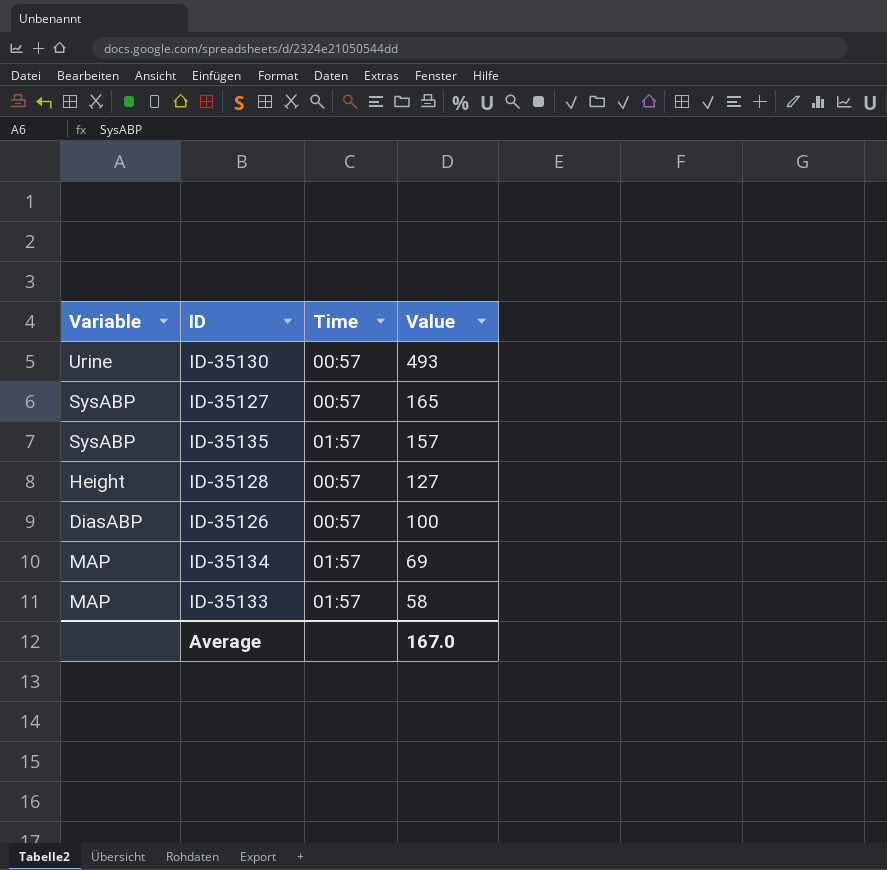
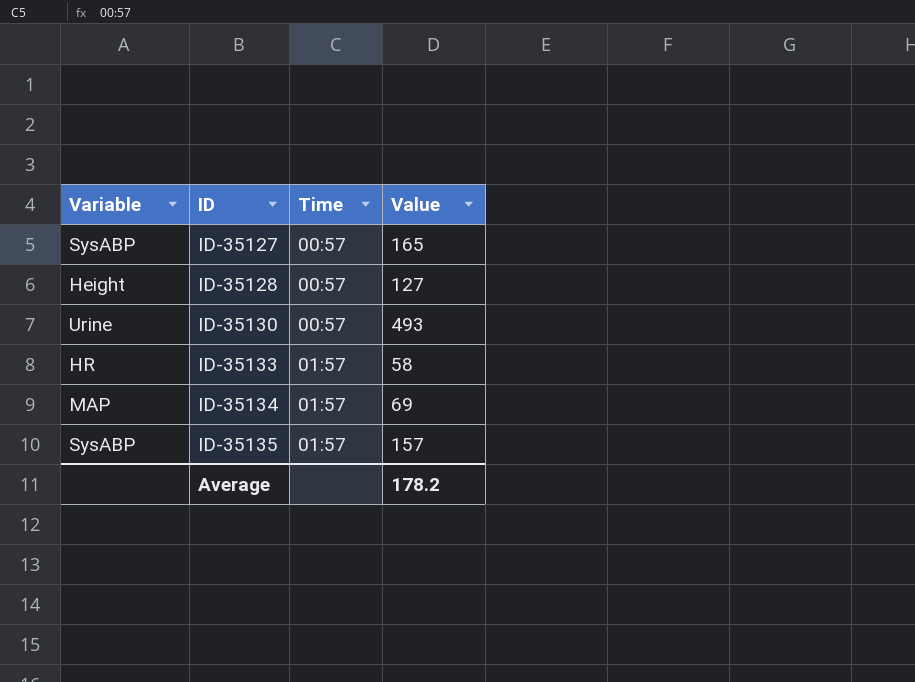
row order: Value descending -> ID ascending
row ID-35126: DiasABP | 00:57 | 100 -> none
ID-35133 | Variable: MAP -> HR
Average | Value: 167.0 -> 178.2

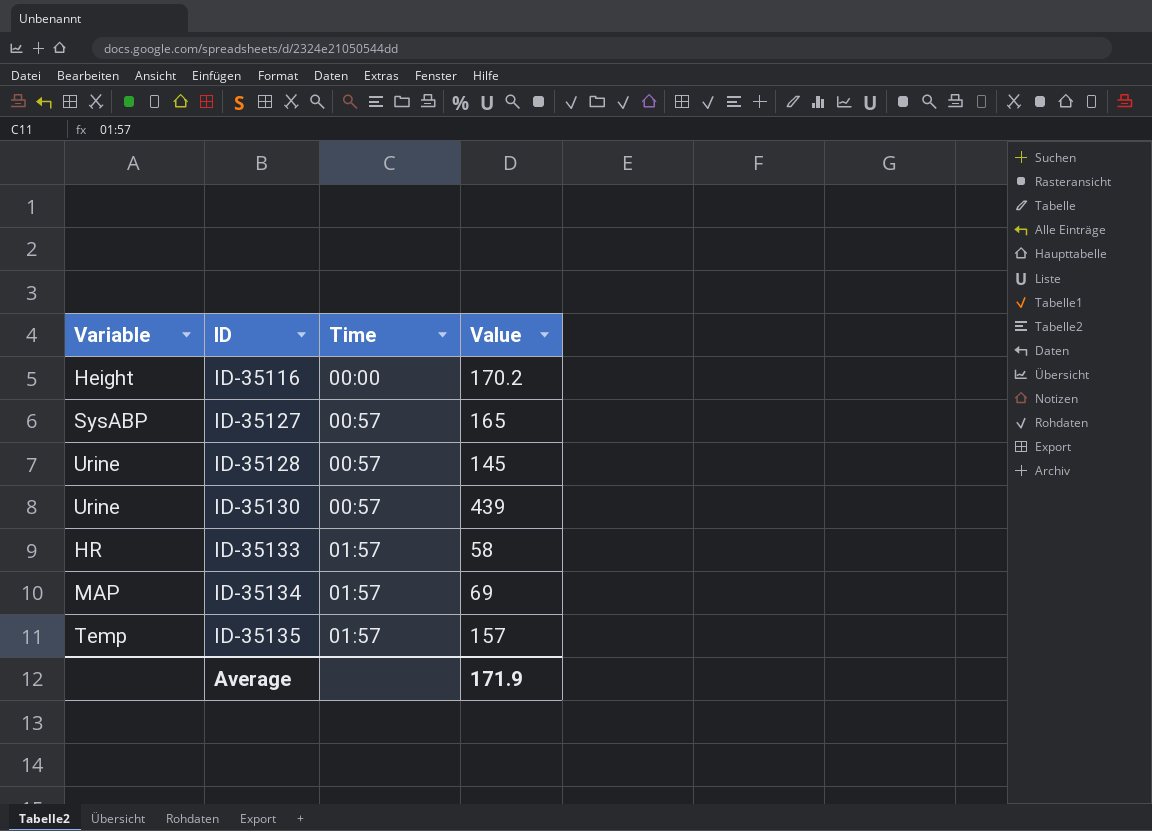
row ID-35116: none -> Height | 00:00 | 170.2
ID-35128 | Variable: Height -> Urine
ID-35128 | Value: 127 -> 145
ID-35130 | Value: 493 -> 439
ID-35135 | Variable: SysABP -> Temp
Average | Value: 178.2 -> 171.9

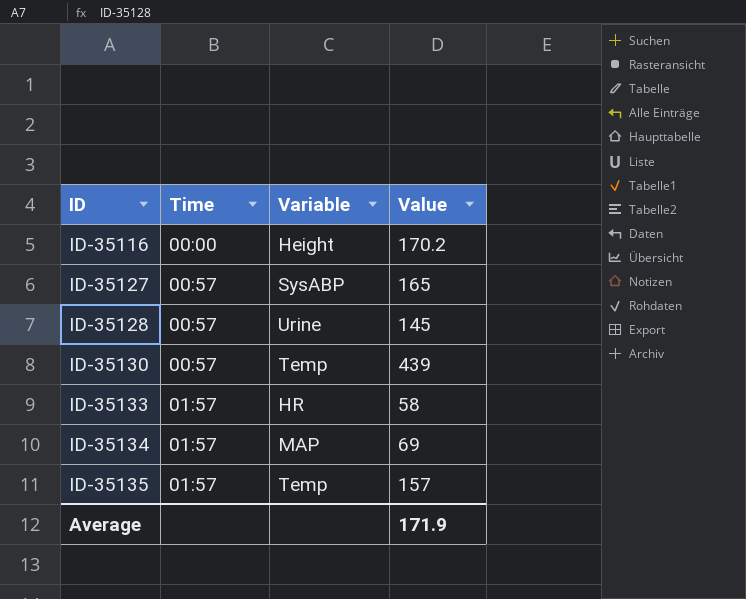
column Variable | position: 1 -> 3
ID-35130 | Variable: Urine -> Temp

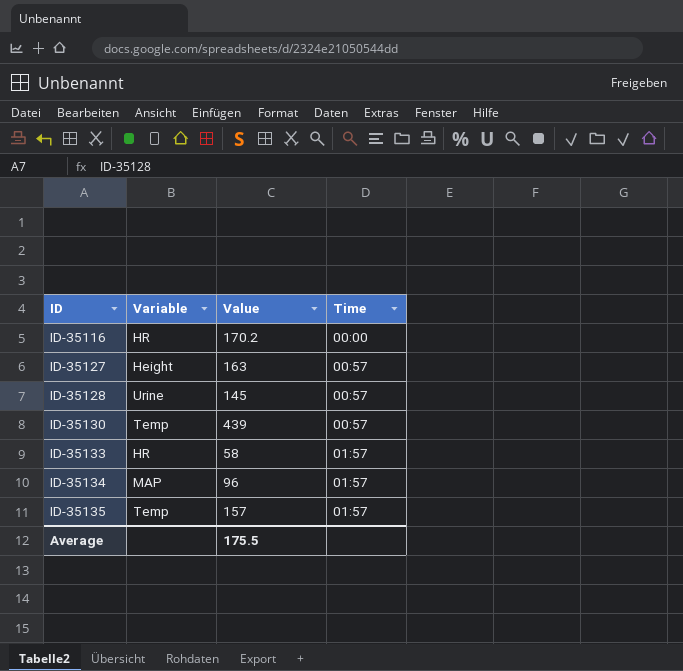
column Time | position: 2 -> 4
ID-35116 | Variable: Height -> HR
ID-35127 | Variable: SysABP -> Height
ID-35127 | Value: 165 -> 163
ID-35134 | Value: 69 -> 96
Average | Value: 171.9 -> 175.5

